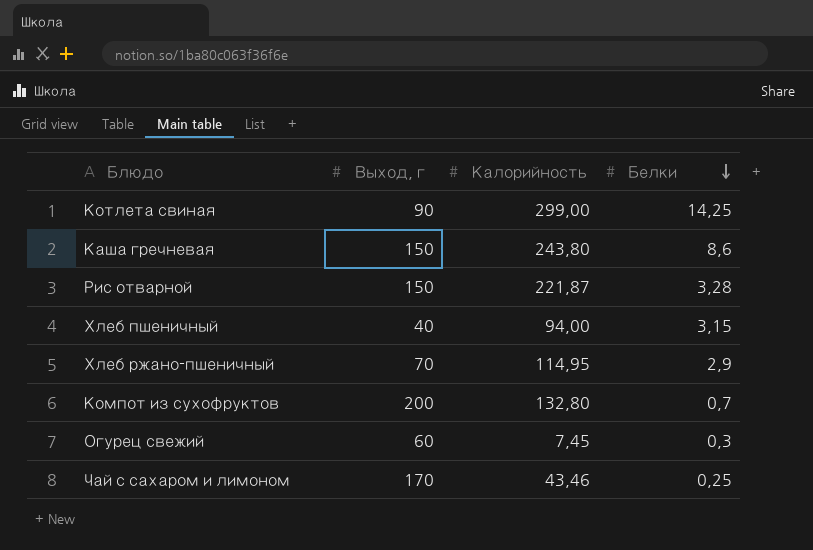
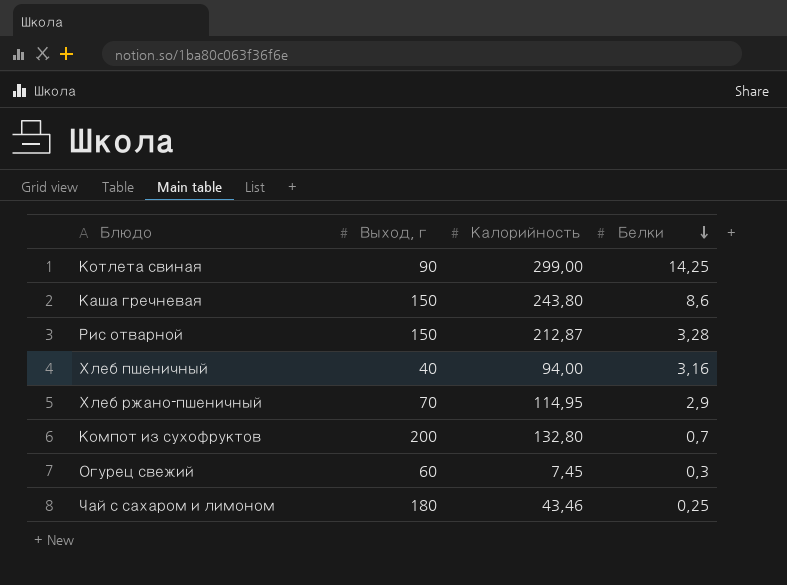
Рис отварной | Калорийность: 221,87 -> 212,87
Хлеб пшеничный | Белки: 3,15 -> 3,16
Чай с сахаром и лимоном | Выход, г: 170 -> 180

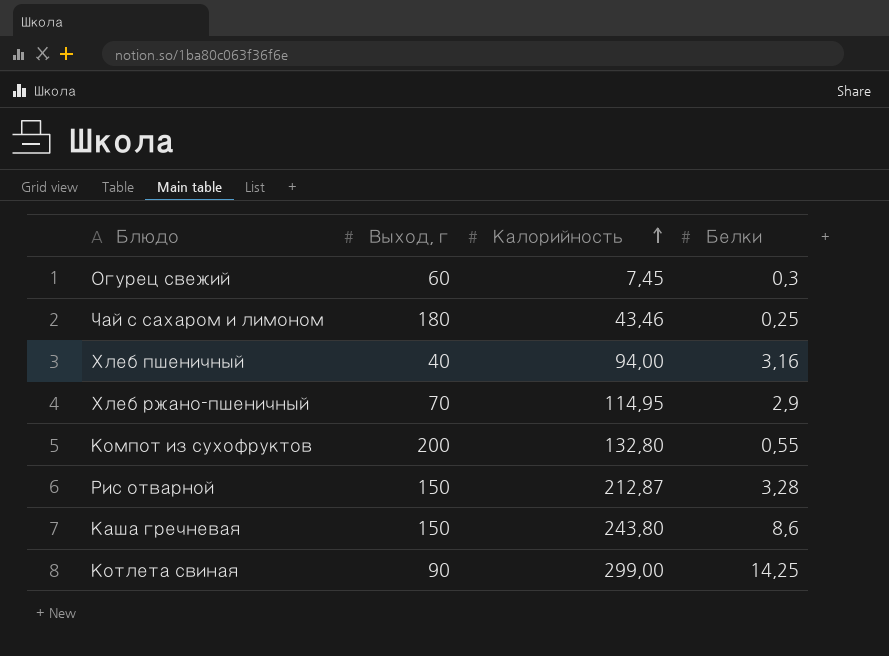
row order: Белки descending -> Калорийность ascending
Компот из сухофруктов | Белки: 0,7 -> 0,55

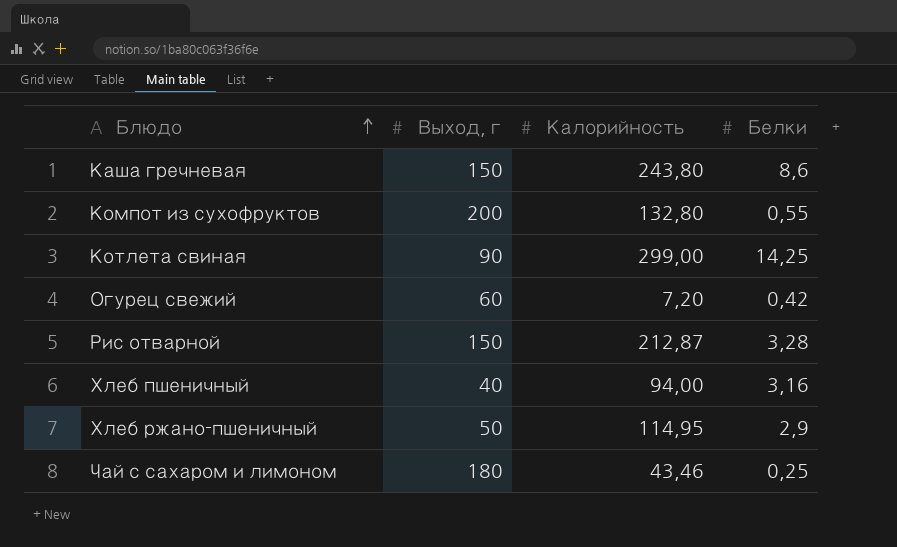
row order: Калорийность ascending -> Блюдо ascending
Огурец свежий | Калорийность: 7,45 -> 7,20
Огурец свежий | Белки: 0,3 -> 0,42
Хлеб ржано-пшеничный | Выход, г: 70 -> 50

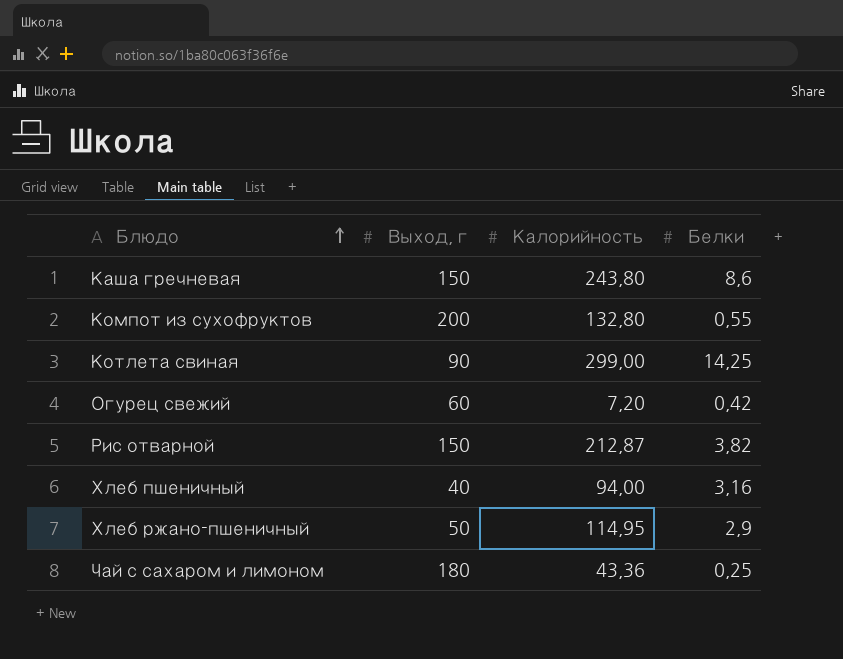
Рис отварной | Белки: 3,28 -> 3,82
Чай с сахаром и лимоном | Калорийность: 43,46 -> 43,36

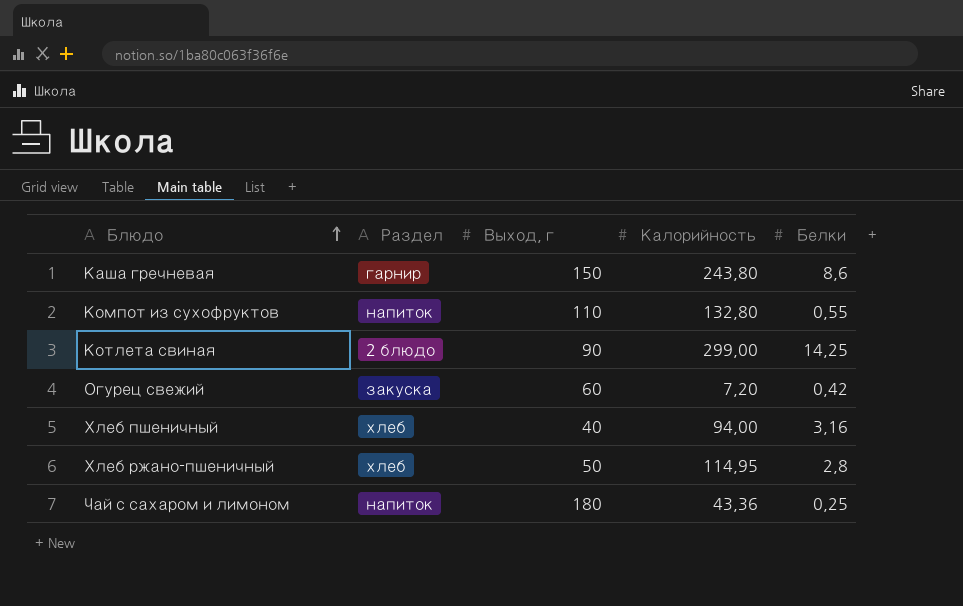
column Раздел | position: none -> 2
row Рис отварной: 150 | 212,87 | 3,82 -> none
Компот из сухофруктов | Выход, г: 200 -> 110
Хлеб ржано-пшеничный | Белки: 2,9 -> 2,8

